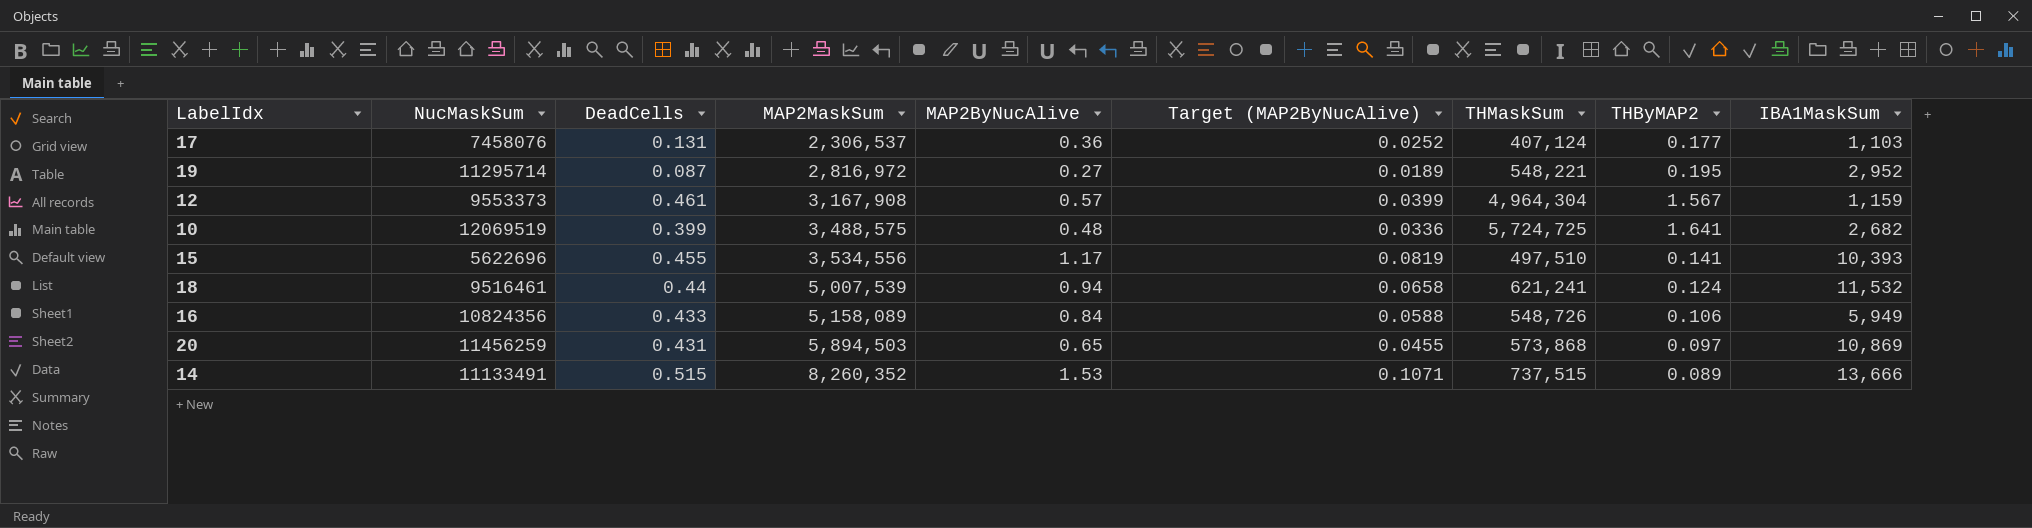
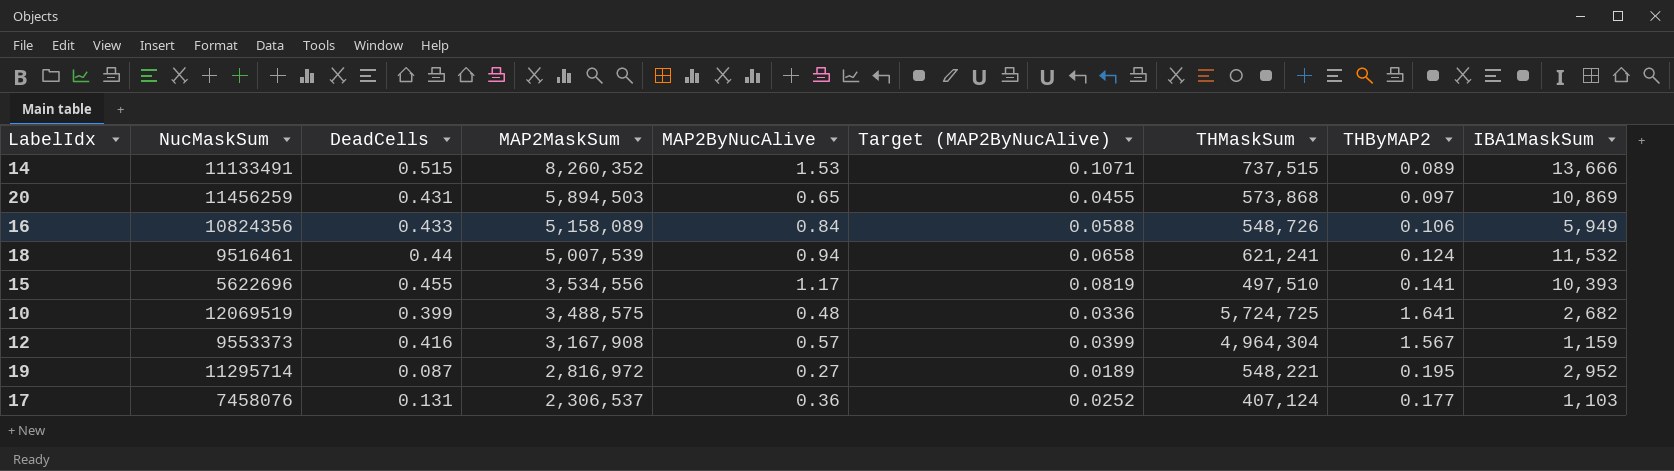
row order: MAP2MaskSum ascending -> MAP2MaskSum descending
12 | DeadCells: 0.461 -> 0.416

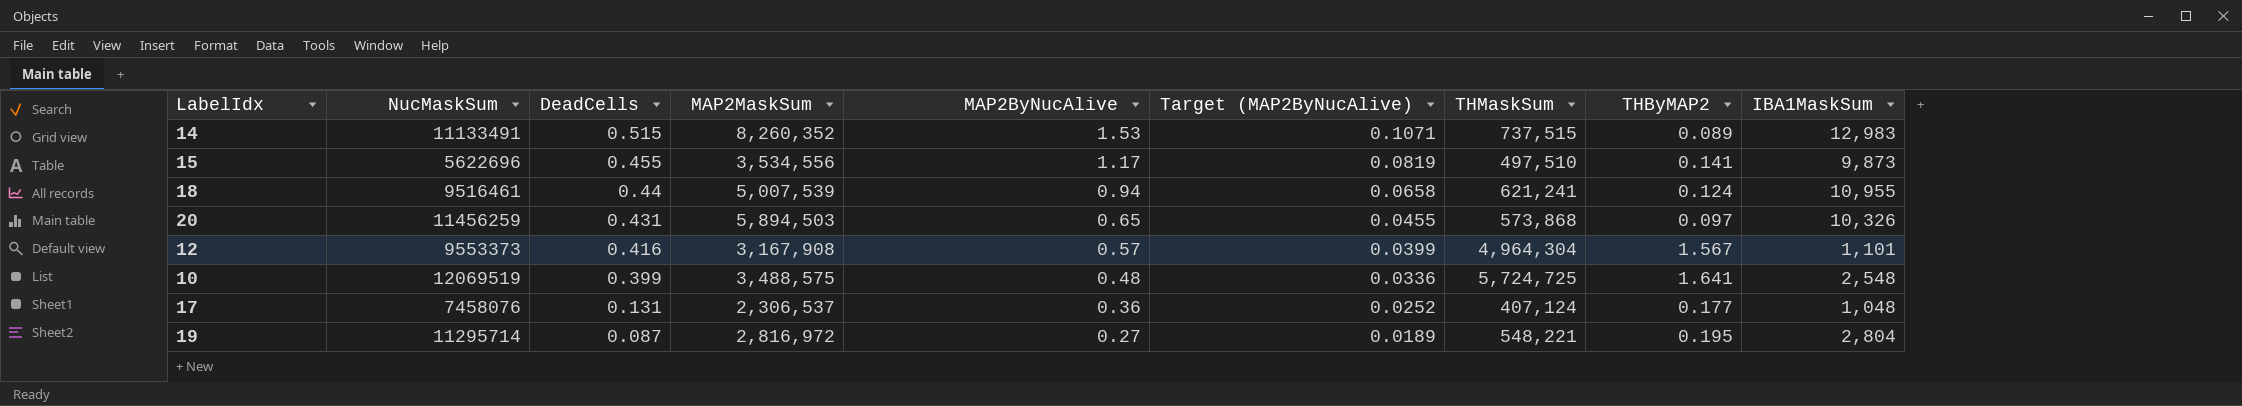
row order: MAP2MaskSum descending -> DeadCells descending
row 16: 10824356 | 0.433 | 5,158,089 | 0.84 | 0.0588 | 548,726 | 0.106 | 5,949 -> none
14 | IBA1MaskSum: 13,666 -> 12,983
15 | IBA1MaskSum: 10,393 -> 9,873
18 | IBA1MaskSum: 11,532 -> 10,955
20 | IBA1MaskSum: 10,869 -> 10,326
12 | IBA1MaskSum: 1,159 -> 1,101
10 | IBA1MaskSum: 2,682 -> 2,548
17 | IBA1MaskSum: 1,103 -> 1,048
19 | IBA1MaskSum: 2,952 -> 2,804

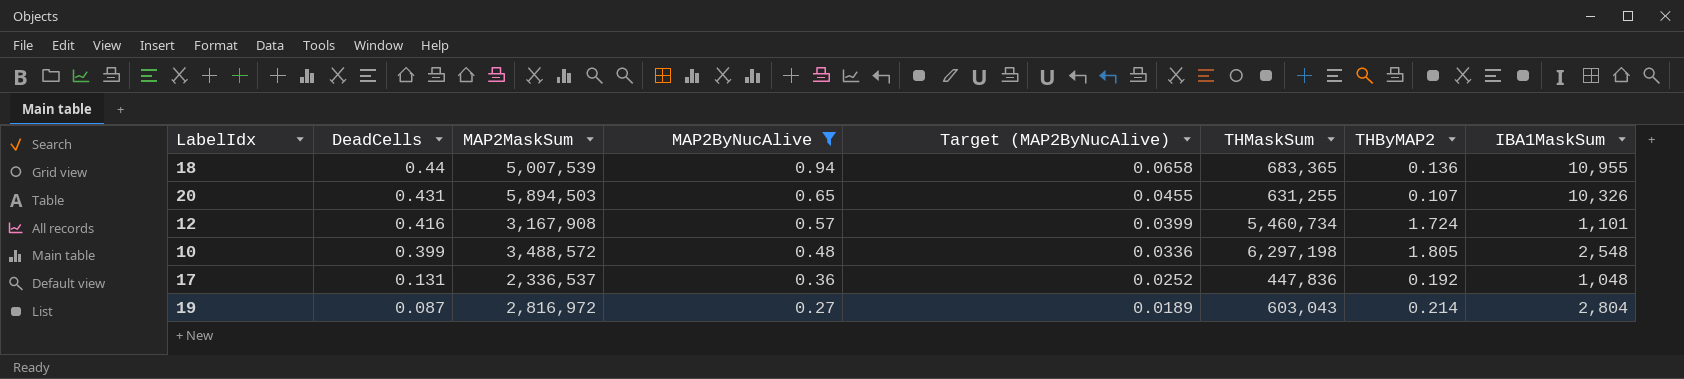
filter: none -> MAP2ByNucAlive <= 0.94
column NucMaskSum | position: 2 -> none
18 | THMaskSum: 621,241 -> 683,365
18 | THByMAP2: 0.124 -> 0.136
20 | THMaskSum: 573,868 -> 631,255
20 | THByMAP2: 0.097 -> 0.107
12 | THMaskSum: 4,964,304 -> 5,460,734
12 | THByMAP2: 1.567 -> 1.724
10 | MAP2MaskSum: 3,488,575 -> 3,488,572
10 | THMaskSum: 5,724,725 -> 6,297,198
10 | THByMAP2: 1.641 -> 1.805
17 | MAP2MaskSum: 2,306,537 -> 2,336,537
17 | THMaskSum: 407,124 -> 447,836
17 | THByMAP2: 0.177 -> 0.192
19 | THMaskSum: 548,221 -> 603,043
19 | THByMAP2: 0.195 -> 0.214

